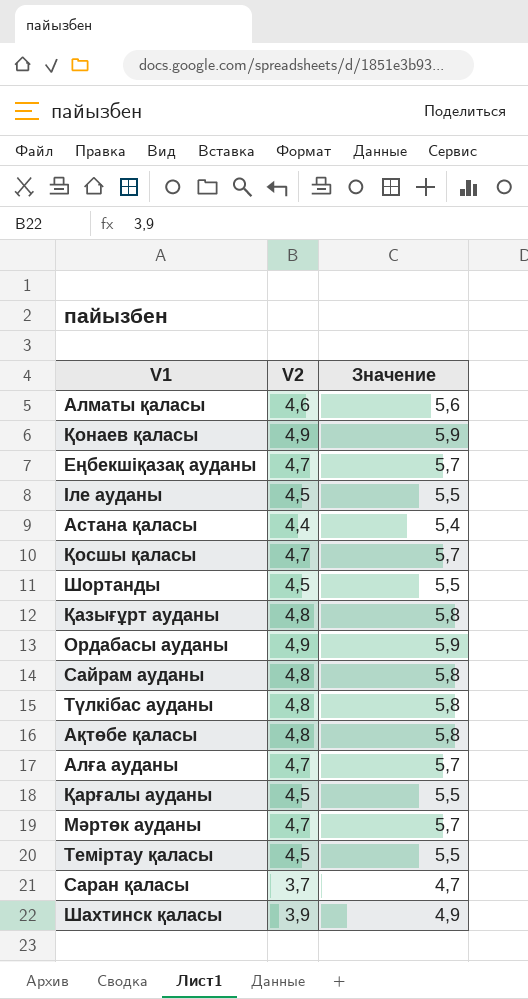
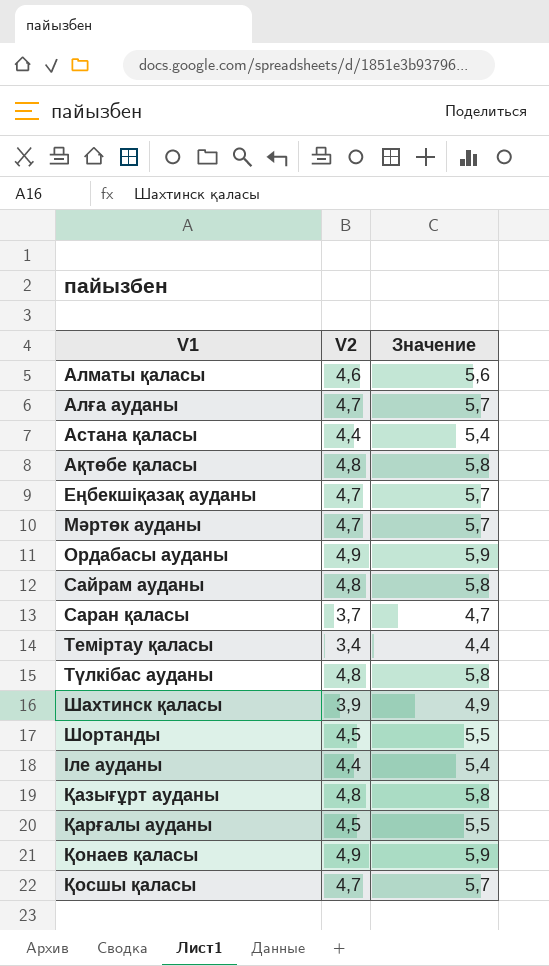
row order: none -> V1 ascending
Теміртау қаласы | V2: 4,5 -> 3,4
Теміртау қаласы | Значение: 5,5 -> 4,4
Іле ауданы | V2: 4,5 -> 4,4
Іле ауданы | Значение: 5,5 -> 5,4

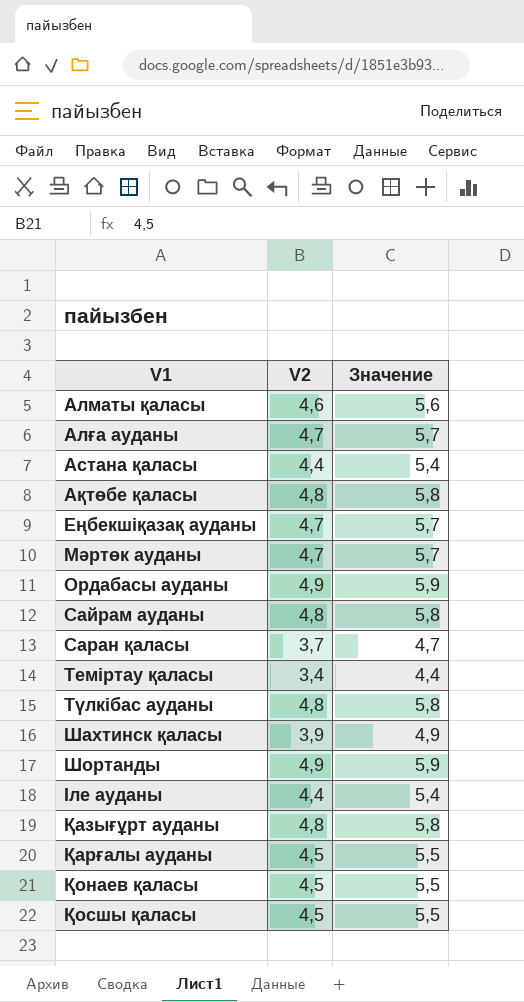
Шортанды | V2: 4,5 -> 4,9
Шортанды | Значение: 5,5 -> 5,9
Қонаев қаласы | V2: 4,9 -> 4,5
Қонаев қаласы | Значение: 5,9 -> 5,5
Қосшы қаласы | V2: 4,7 -> 4,5
Қосшы қаласы | Значение: 5,7 -> 5,5

